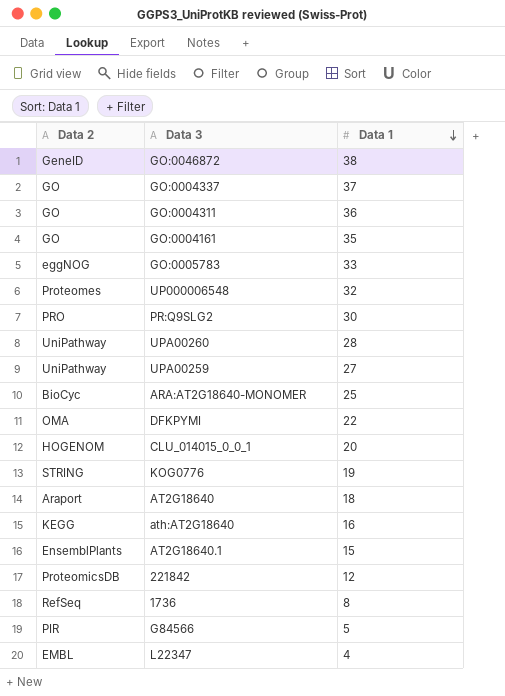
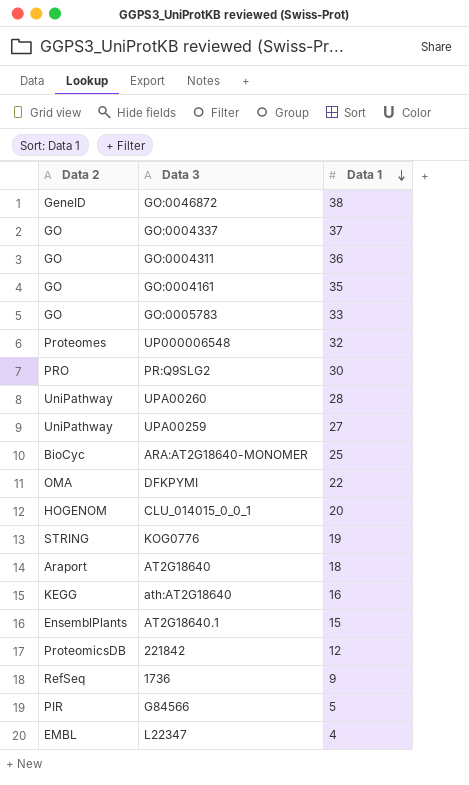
GO:0005783 | Data 2: eggNOG -> GO
1736 | Data 1: 8 -> 9

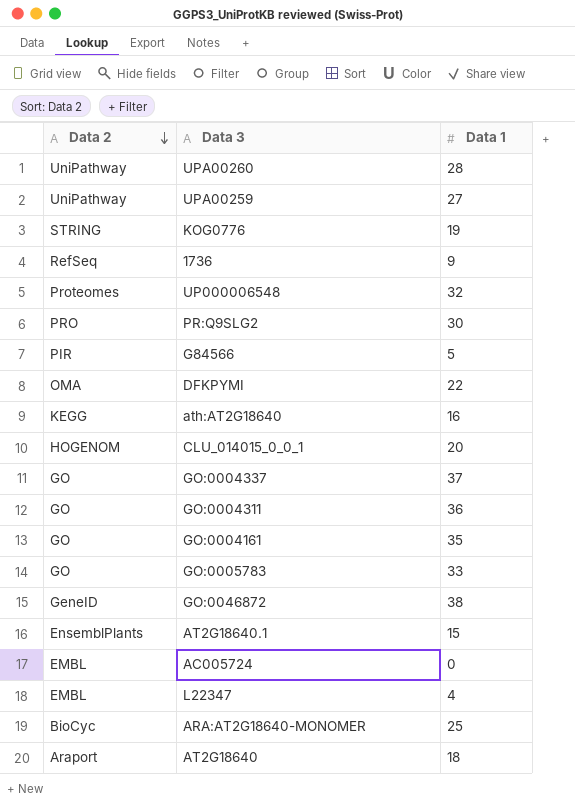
row order: Data 1 descending -> Data 2 descending
row 221842: ProteomicsDB | 12 -> none
row AC005724: none -> EMBL | 0

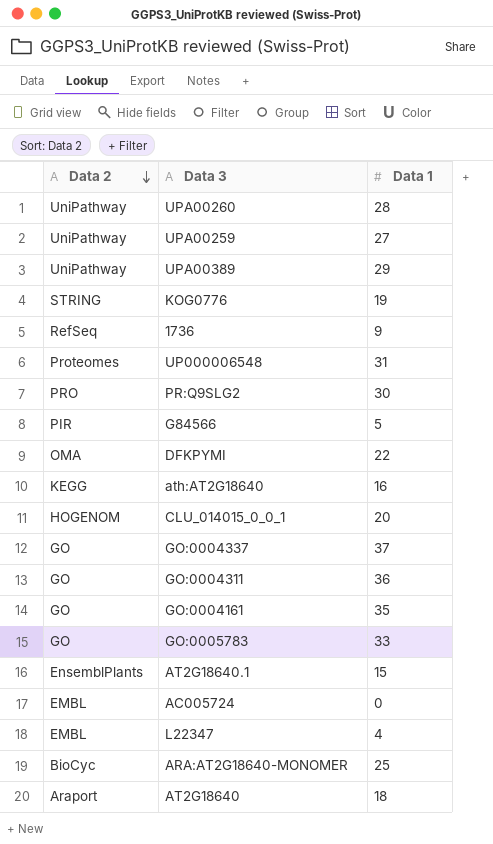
row GO:0046872: GeneID | 38 -> none
row UPA00389: none -> UniPathway | 29
UP000006548 | Data 1: 32 -> 31

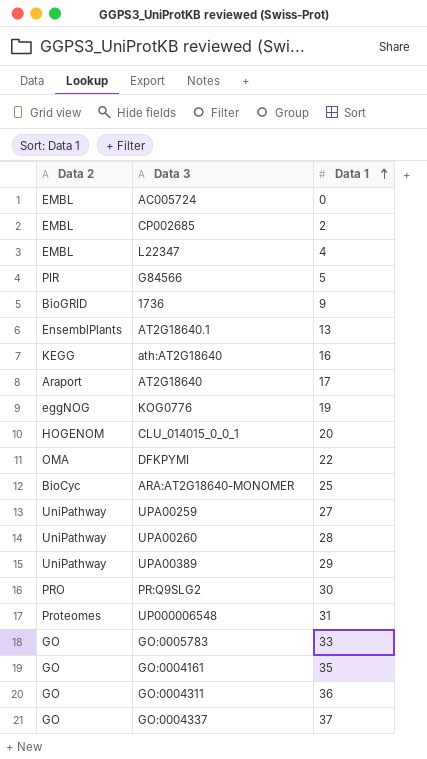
row order: Data 2 descending -> Data 1 ascending
row CP002685: none -> EMBL | 2
1736 | Data 2: RefSeq -> BioGRID
AT2G18640.1 | Data 1: 15 -> 13
AT2G18640 | Data 1: 18 -> 17
KOG0776 | Data 2: STRING -> eggNOG

